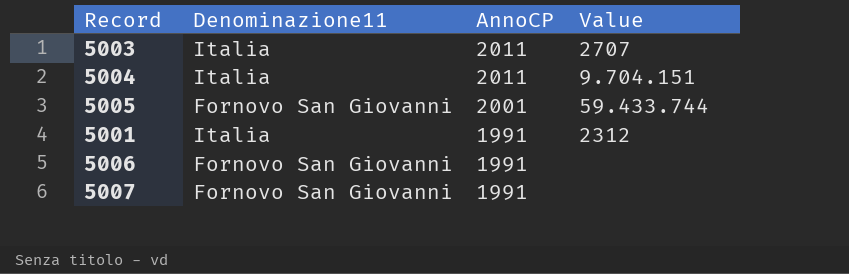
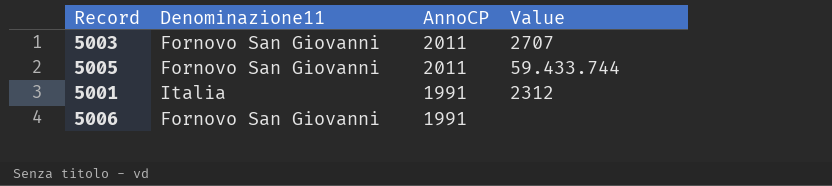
row 5004: Italia | 2011 | 9.704.151 -> none
row 5007: Fornovo San Giovanni | 1991 | none -> none
5003 | Denominazione11: Italia -> Fornovo San Giovanni
5005 | AnnoCP: 2001 -> 2011

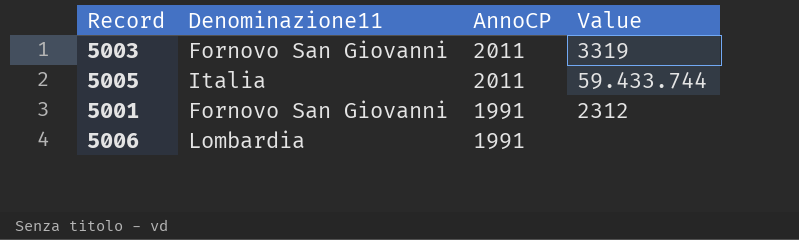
5003 | Value: 2707 -> 3319
5005 | Denominazione11: Fornovo San Giovanni -> Italia
5001 | Denominazione11: Italia -> Fornovo San Giovanni
5006 | Denominazione11: Fornovo San Giovanni -> Lombardia

